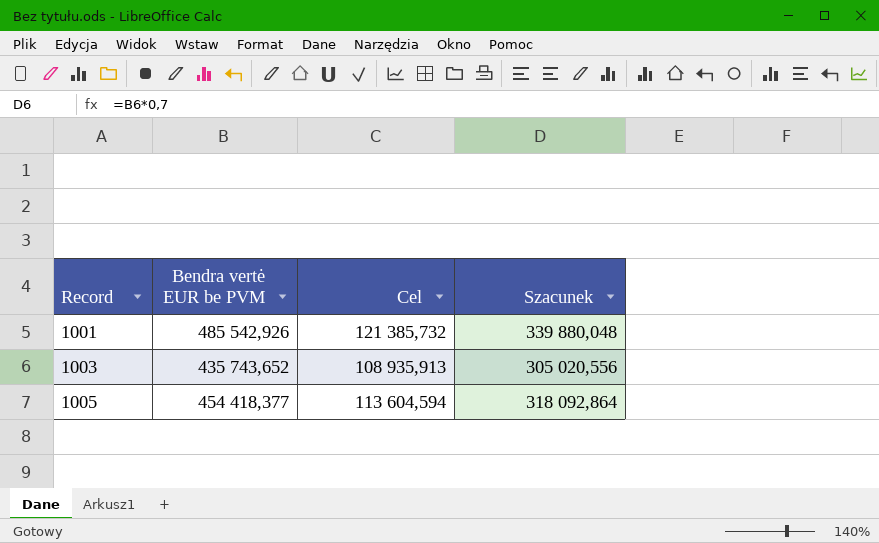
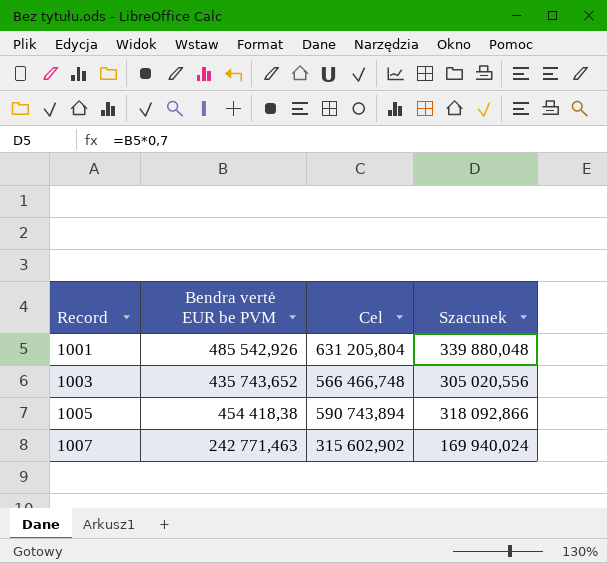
column Cel | formula: [Bendra vertė EUR be PVM] * 0,25 -> [Bendra vertė EUR be PVM] * 1,3
1005 | Bendra vertė EUR be PVM: 454 418,377 -> 454 418,38
1005 | Szacunek: 318 092,864 -> 318 092,866
row 1007: none -> 242 771,463 | 315 602,902 | 169 940,024

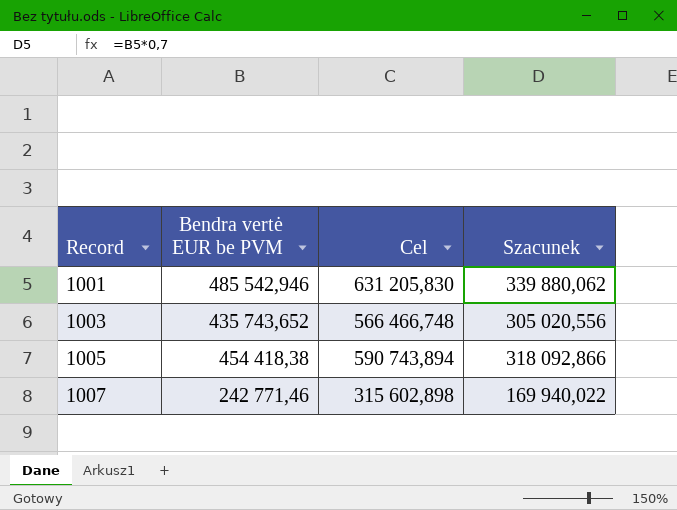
1001 | Bendra vertė EUR be PVM: 485 542,926 -> 485 542,946
1001 | Cel: 631 205,804 -> 631 205,830
1001 | Szacunek: 339 880,048 -> 339 880,062
1007 | Bendra vertė EUR be PVM: 242 771,463 -> 242 771,46
1007 | Cel: 315 602,902 -> 315 602,898
1007 | Szacunek: 169 940,024 -> 169 940,022

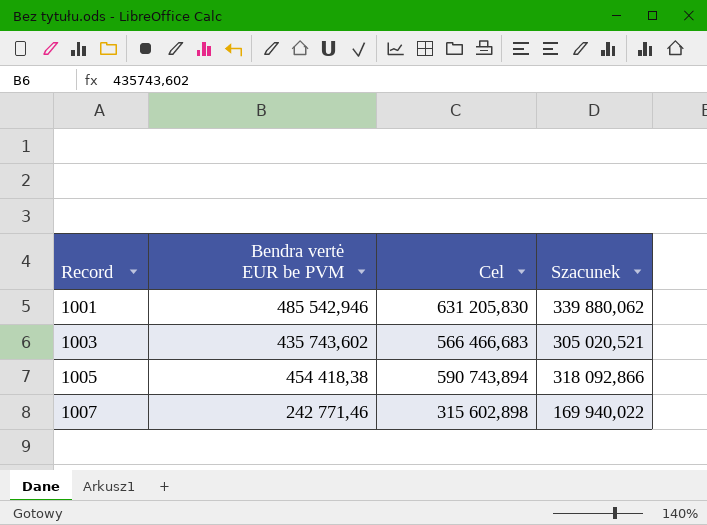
1003 | Bendra vertė EUR be PVM: 435 743,652 -> 435 743,602
1003 | Cel: 566 466,748 -> 566 466,683
1003 | Szacunek: 305 020,556 -> 305 020,521

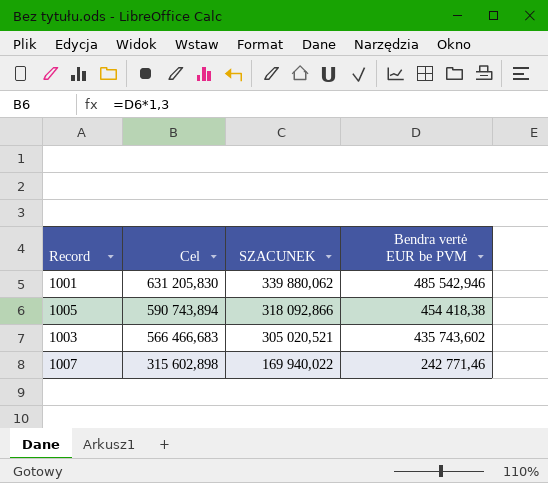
row order: Record ascending -> Cel descending
column name: Szacunek -> SZACUNEK
column Bendra vertė EUR be PVM | position: 2 -> 4

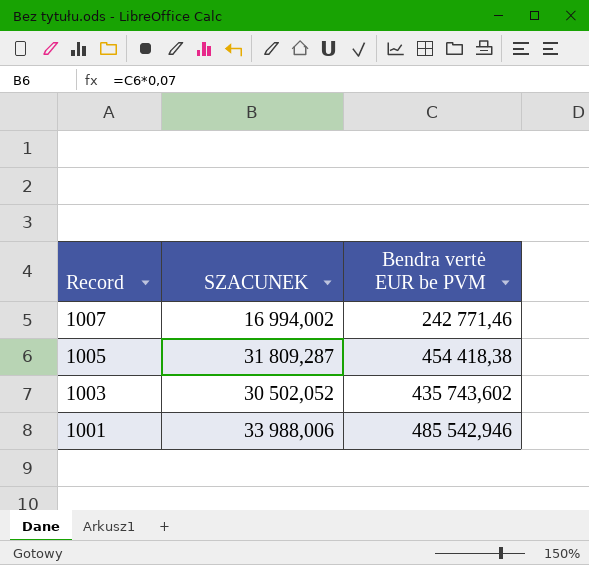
row order: Cel descending -> Record descending
column Cel | formula: [Bendra vertė EUR be PVM] * 1,3 -> none
column SZACUNEK | formula: [Bendra vertė EUR be PVM] * 0,7 -> [Bendra vertė EUR be PVM] * 0,07

